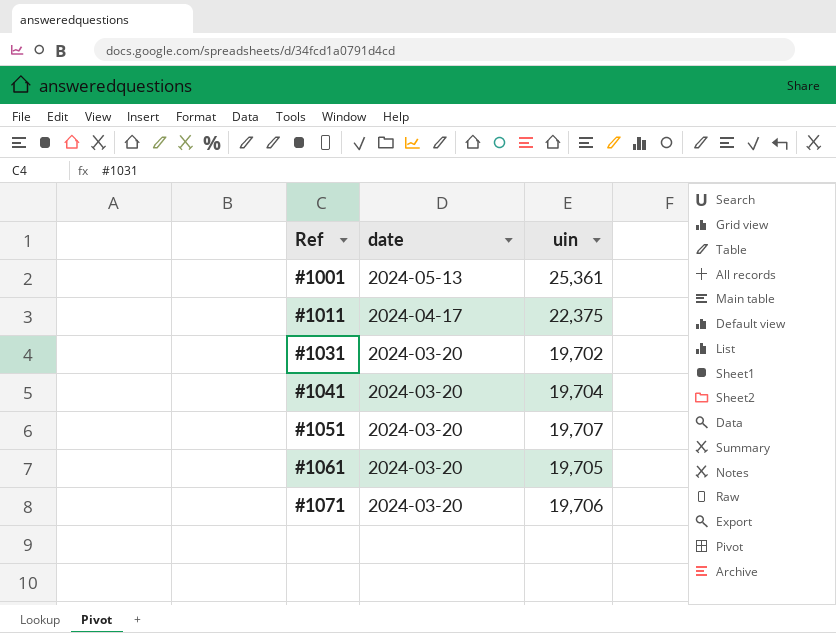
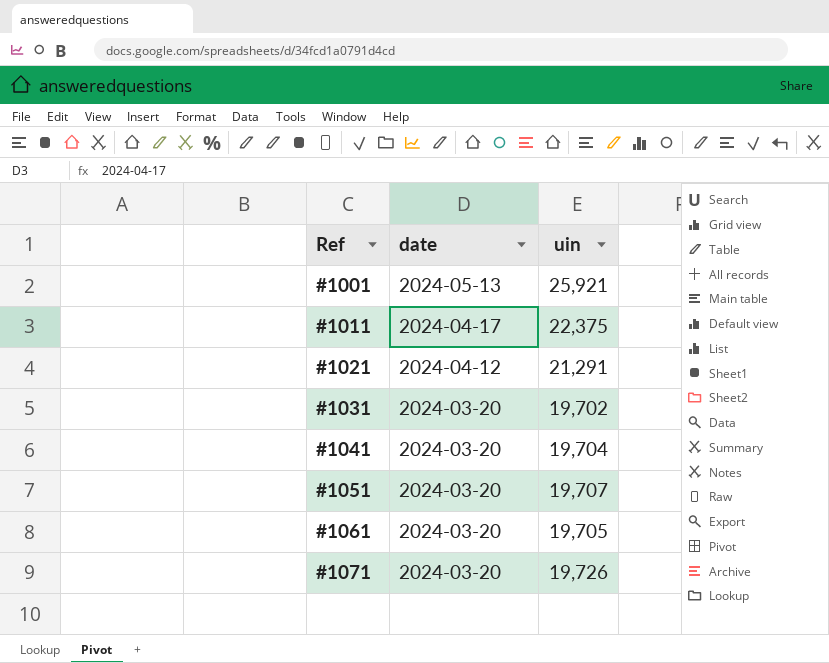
#1001 | uin: 25,361 -> 25,921
row #1021: none -> 2024-04-12 | 21,291
#1071 | uin: 19,706 -> 19,726

